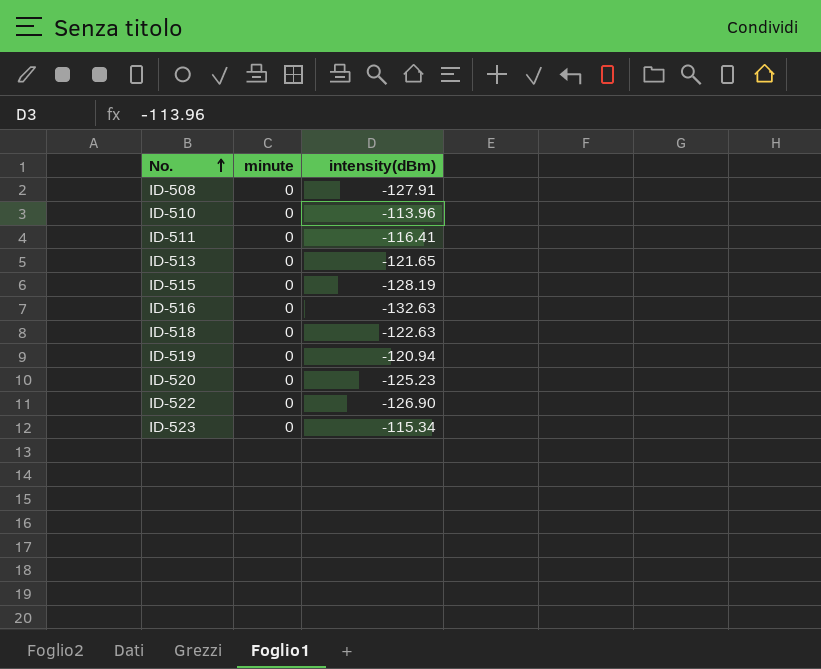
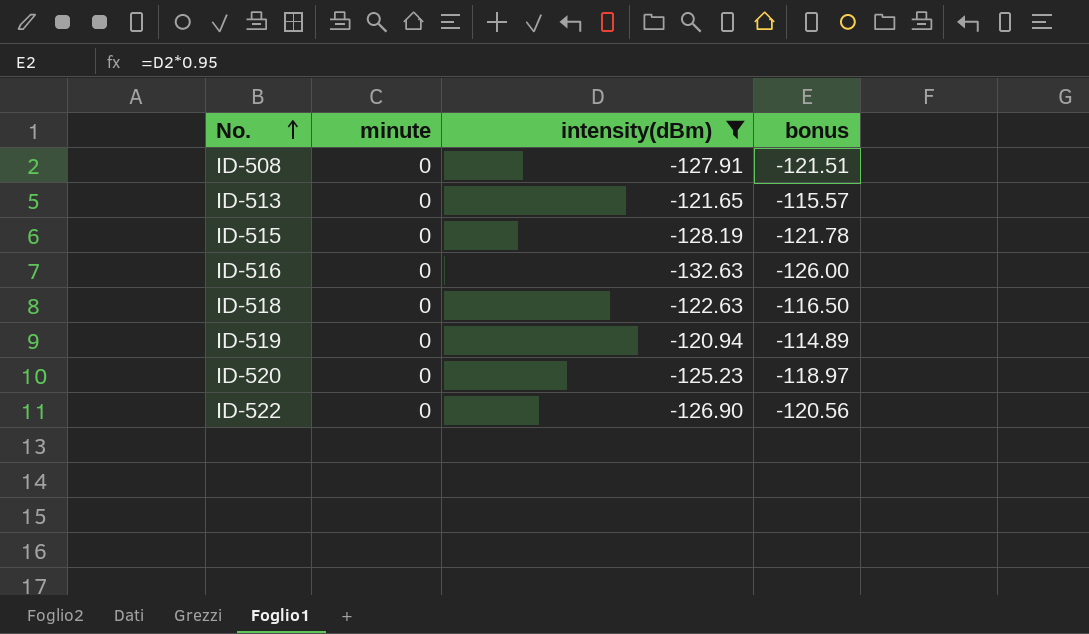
filter: none -> intensity(dBm) <= -120.94
column bonus | formula: none -> [intensity(dBm)] * 0.95

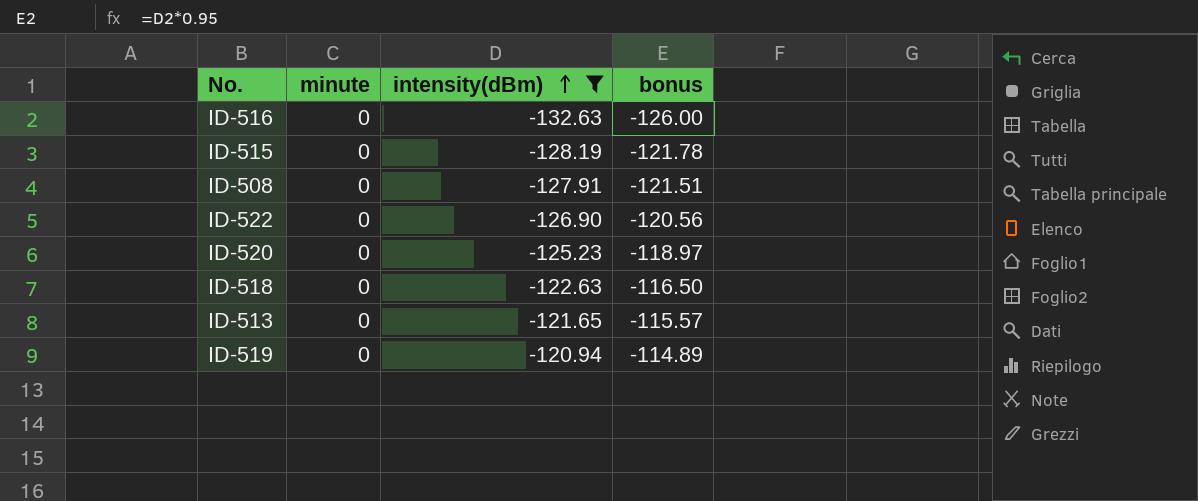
row order: No. ascending -> intensity(dBm) ascending

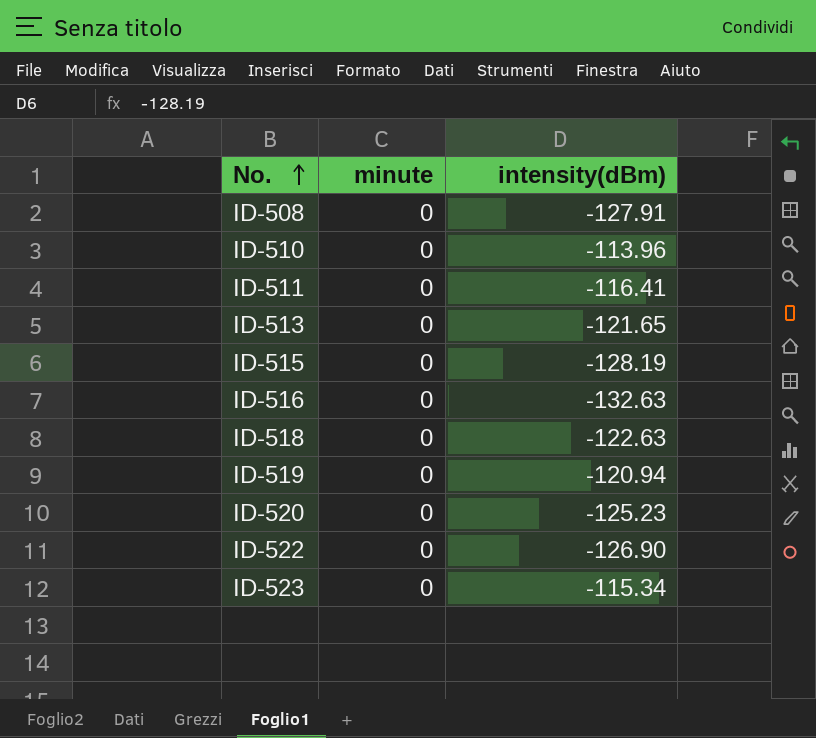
filter: intensity(dBm) <= -120.94 -> none
row order: intensity(dBm) ascending -> No. ascending
column bonus | formula: [intensity(dBm)] * 0.95 -> none

